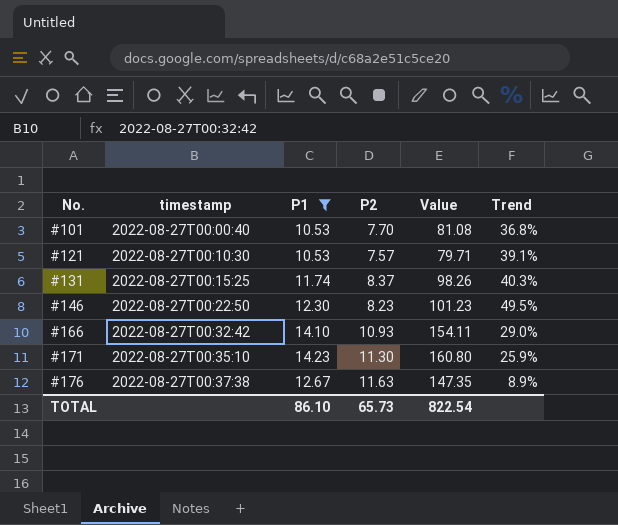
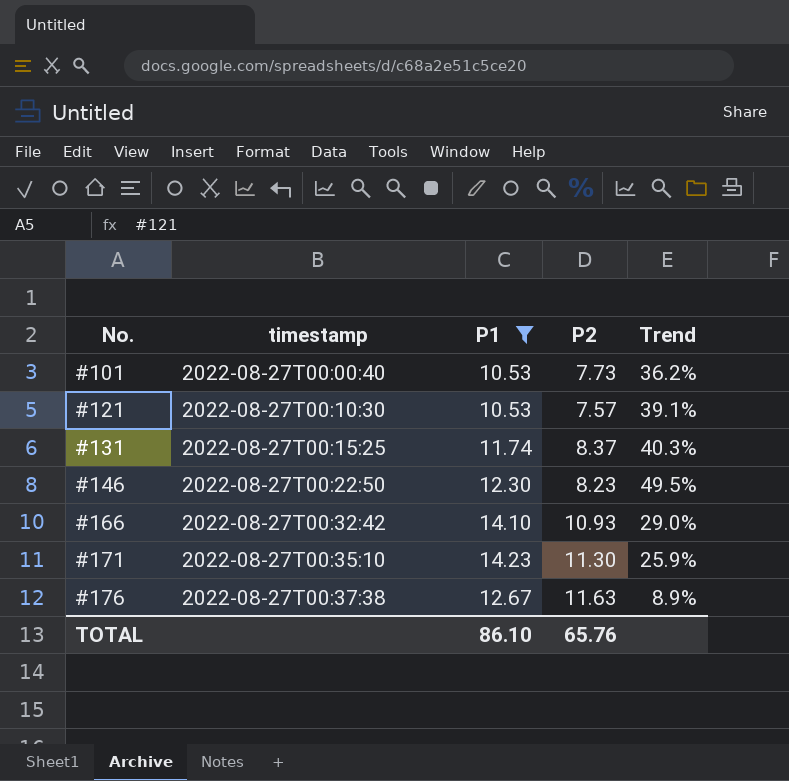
column Value | formula: [P1] * [P2] -> none
#101 | P2: 7.70 -> 7.73
#101 | Trend: 36.8% -> 36.2%
TOTAL | P2: 65.73 -> 65.76

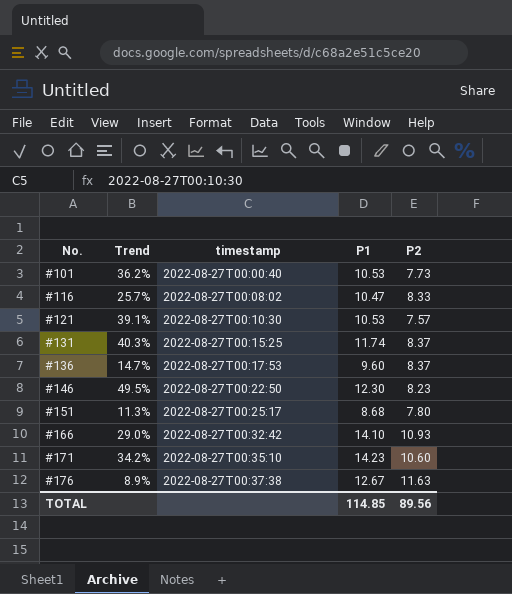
filter: P1 >= 10.53 -> none
column Trend | position: 5 -> 2
#171 | Trend: 25.9% -> 34.2%
#171 | P2: 11.30 -> 10.60
TOTAL | P1: 86.10 -> 114.85
TOTAL | P2: 65.76 -> 89.56

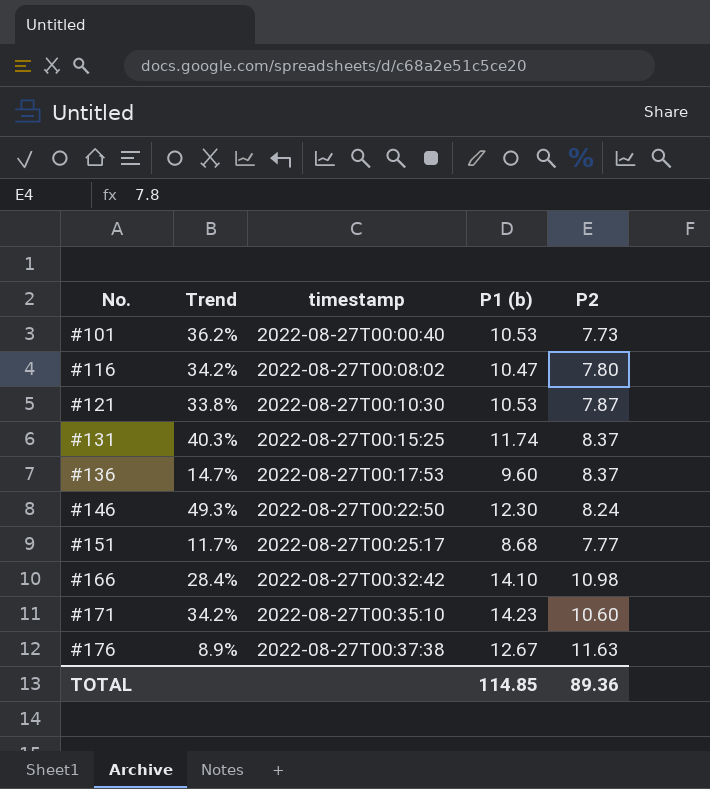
column name: P1 -> P1 (b)
#116 | Trend: 25.7% -> 34.2%
#116 | P2: 8.33 -> 7.80
#121 | Trend: 39.1% -> 33.8%
#121 | P2: 7.57 -> 7.87
#146 | Trend: 49.5% -> 49.3%
#146 | P2: 8.23 -> 8.24
#151 | Trend: 11.3% -> 11.7%
#151 | P2: 7.80 -> 7.77
#166 | Trend: 29.0% -> 28.4%
#166 | P2: 10.93 -> 10.98
TOTAL | P2: 89.56 -> 89.36

